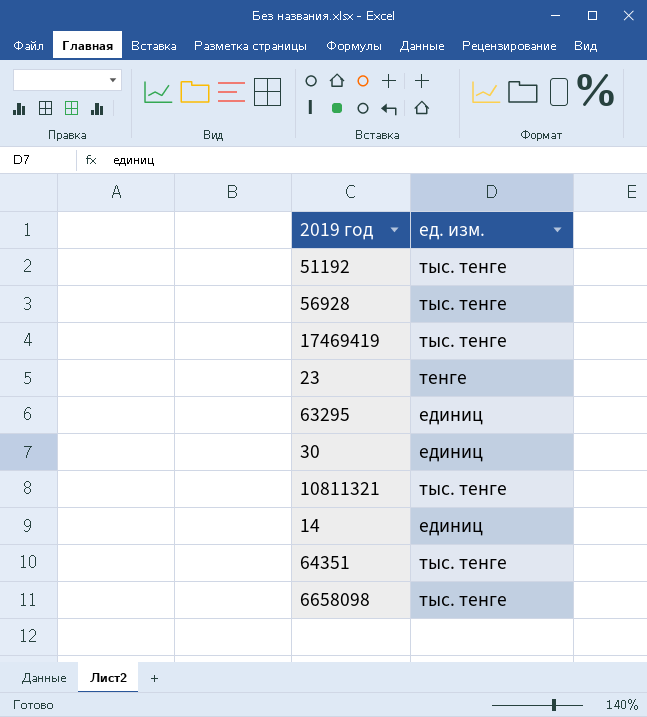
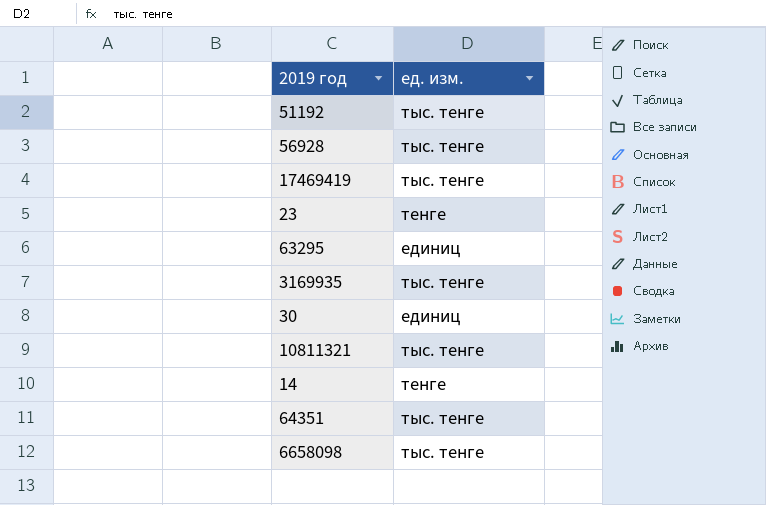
row 3169935: none -> тыс. тенге
14 | ед. изм.: единиц -> тенге

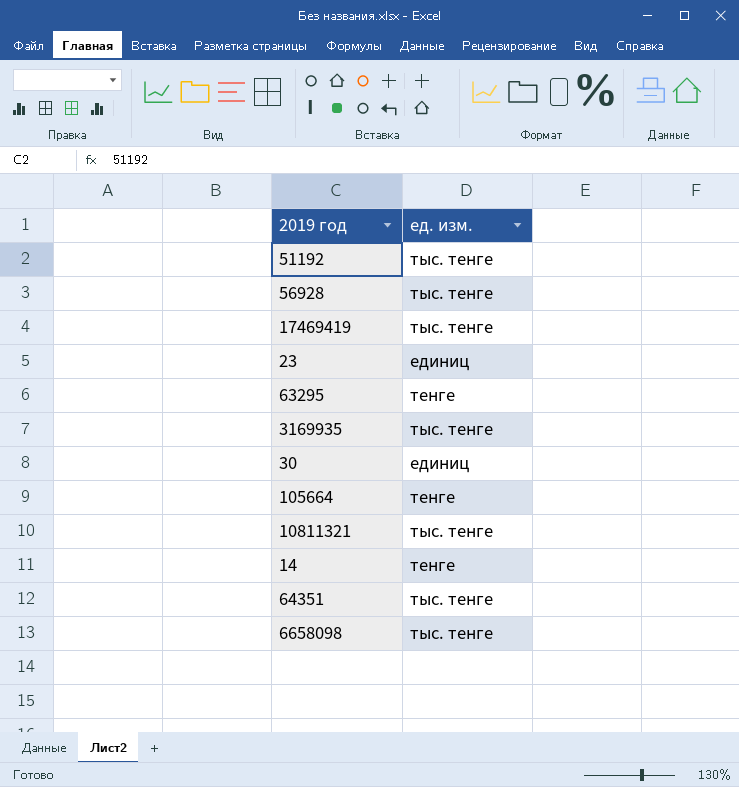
23 | ед. изм.: тенге -> единиц
63295 | ед. изм.: единиц -> тенге
row 105664: none -> тенге

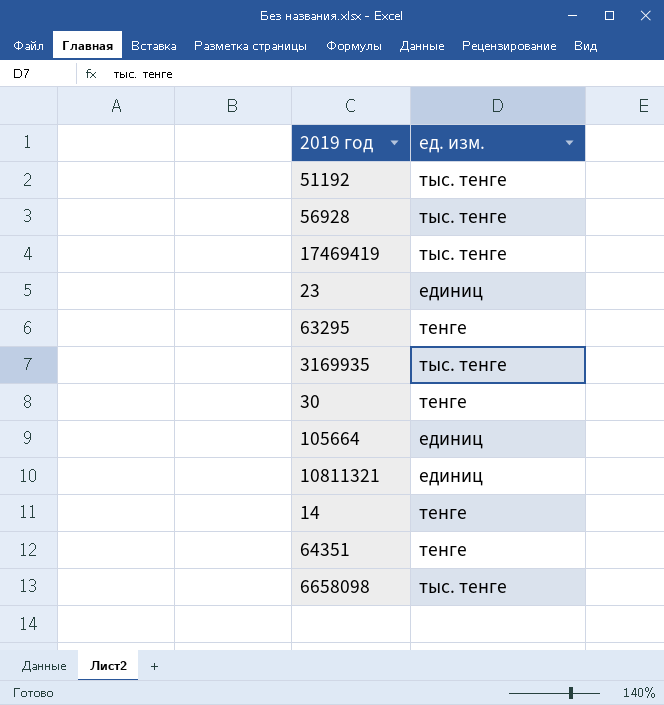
30 | ед. изм.: единиц -> тенге
105664 | ед. изм.: тенге -> единиц
10811321 | ед. изм.: тыс. тенге -> единиц
64351 | ед. изм.: тыс. тенге -> тенге

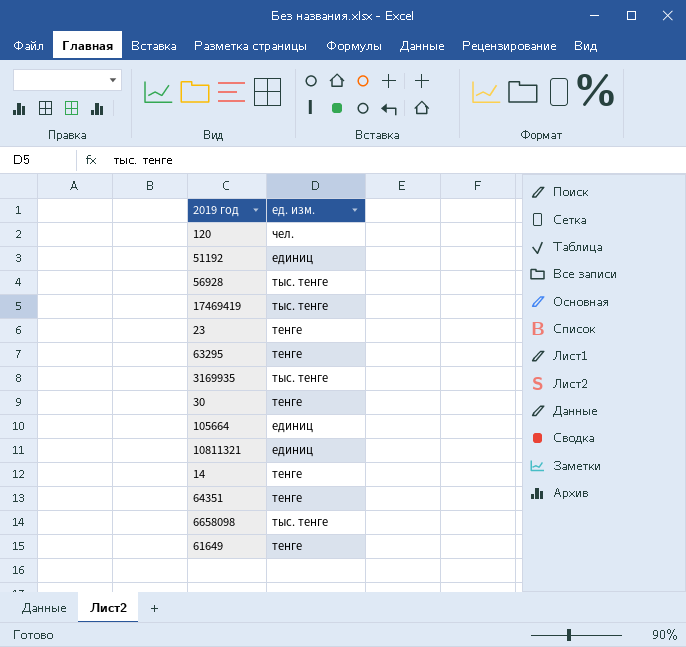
row 120: none -> чел.
51192 | ед. изм.: тыс. тенге -> единиц
23 | ед. изм.: единиц -> тенге
row 61649: none -> тенге

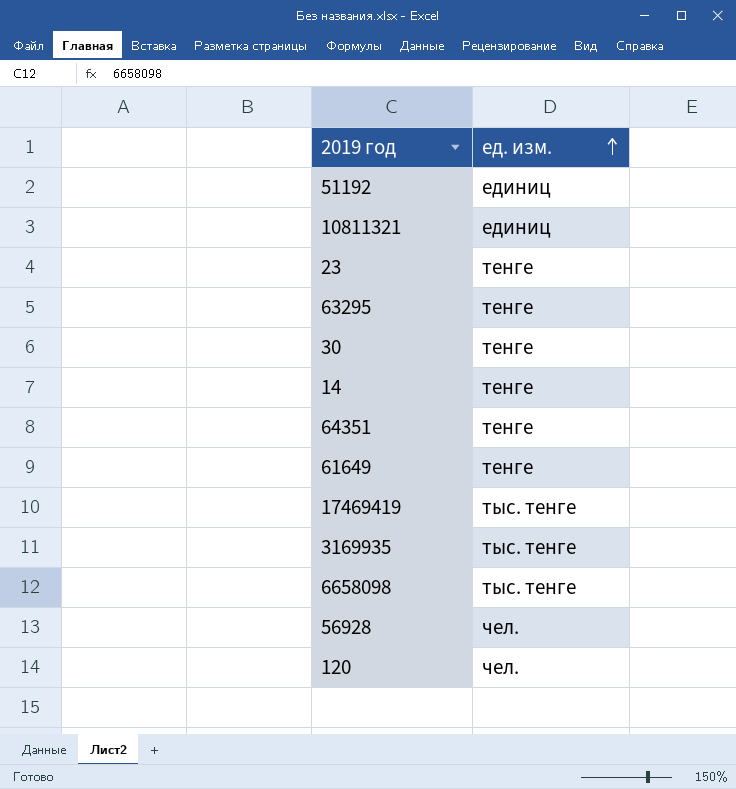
row order: none -> ед. изм. ascending
row 105664: единиц -> none
56928 | ед. изм.: тыс. тенге -> чел.

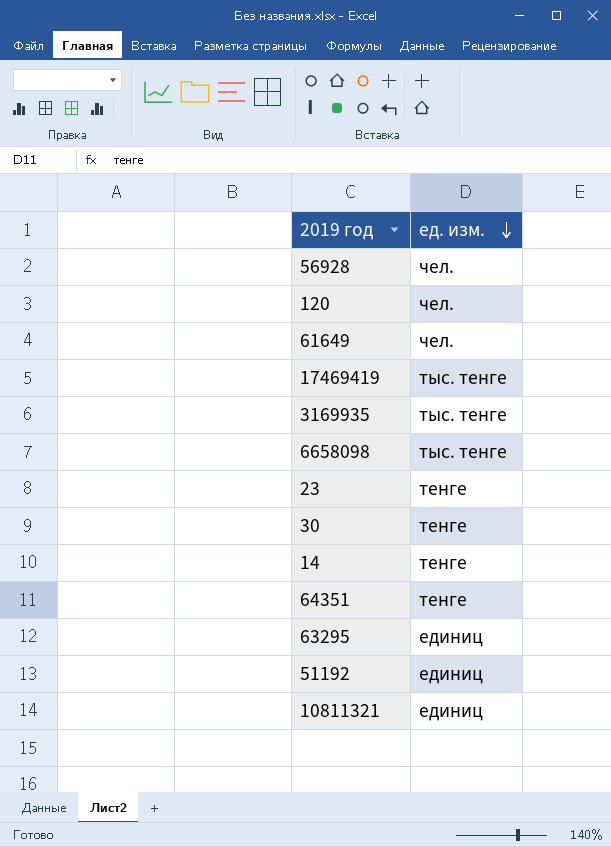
row order: ед. изм. ascending -> ед. изм. descending
61649 | ед. изм.: тенге -> чел.
63295 | ед. изм.: тенге -> единиц

